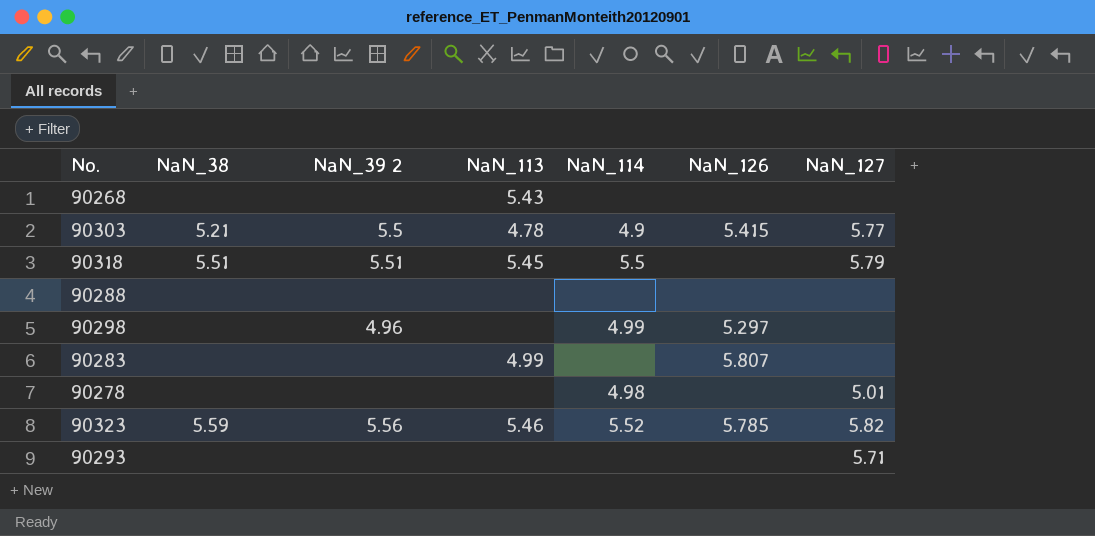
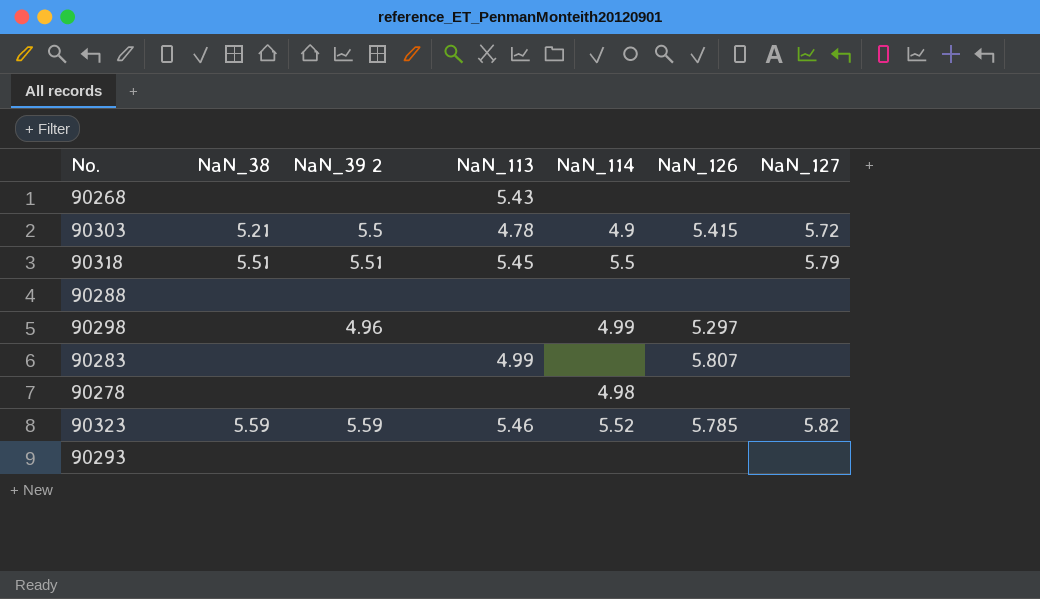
90303 | NaN_127: 5.77 -> 5.72
90278 | NaN_127: 5.01 -> none
90323 | NaN_39 2: 5.56 -> 5.59
90293 | NaN_127: 5.71 -> none

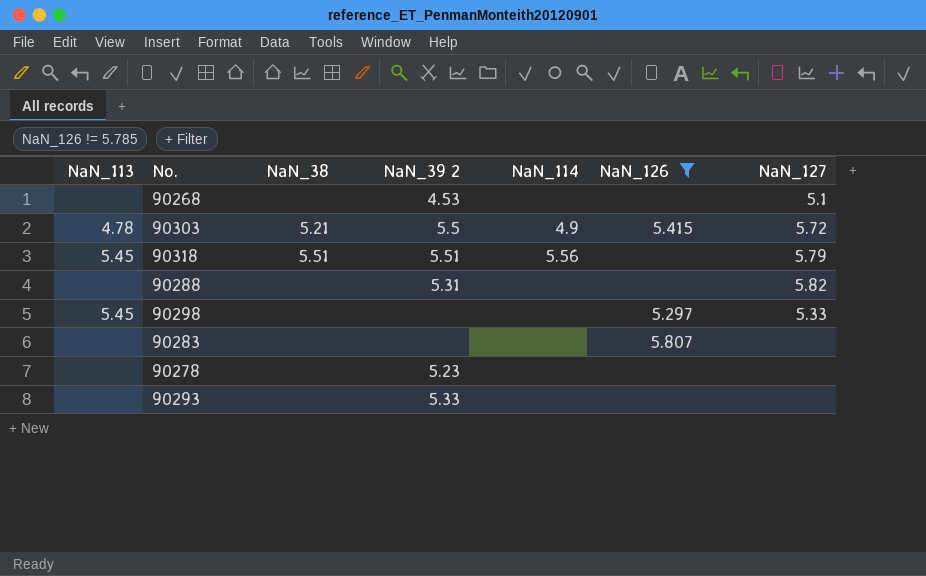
filter: none -> NaN_126 != 5.785
column NaN_113 | position: 4 -> 1
90268 | NaN_113: 5.43 -> none
90268 | NaN_39 2: none -> 4.53
90268 | NaN_127: none -> 5.1
90318 | NaN_114: 5.5 -> 5.56
90288 | NaN_39 2: none -> 5.31
90288 | NaN_127: none -> 5.82
90298 | NaN_113: none -> 5.45
90298 | NaN_39 2: 4.96 -> none
90298 | NaN_114: 4.99 -> none
90298 | NaN_127: none -> 5.33
90283 | NaN_113: 4.99 -> none
90278 | NaN_39 2: none -> 5.23
90278 | NaN_114: 4.98 -> none
90293 | NaN_39 2: none -> 5.33

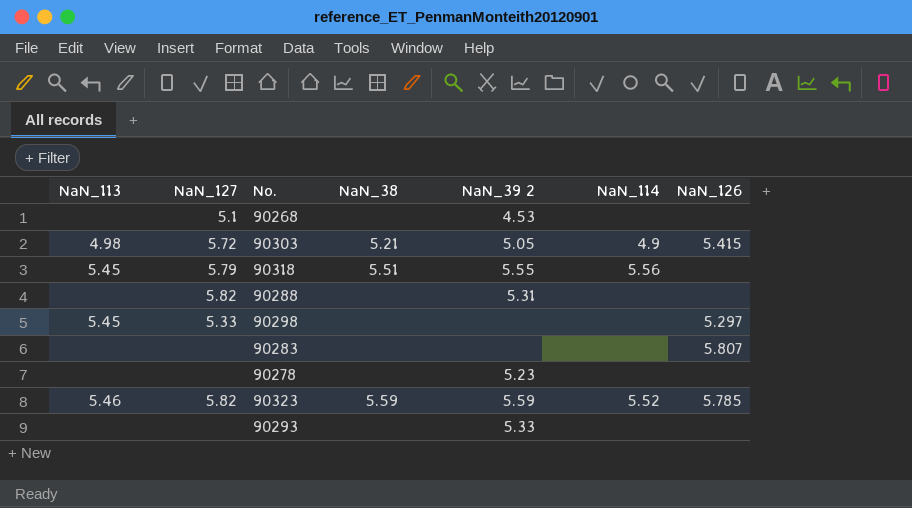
filter: NaN_126 != 5.785 -> none
column NaN_127 | position: 7 -> 2
90303 | NaN_113: 4.78 -> 4.98
90303 | NaN_39 2: 5.5 -> 5.05
90318 | NaN_39 2: 5.51 -> 5.55

